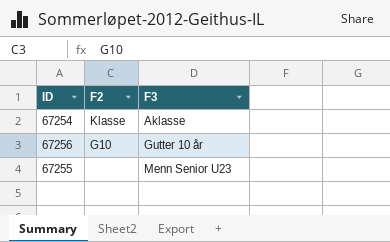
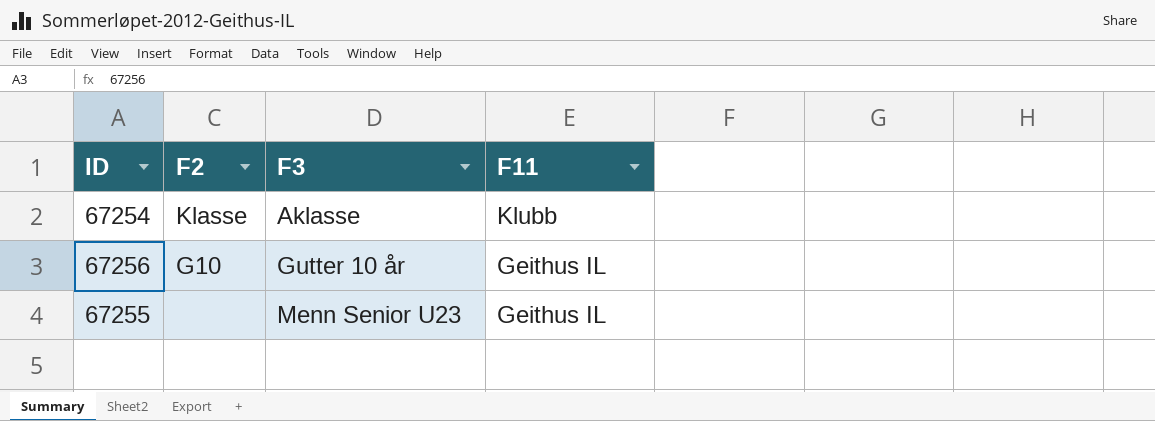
column F11 | position: none -> 4

